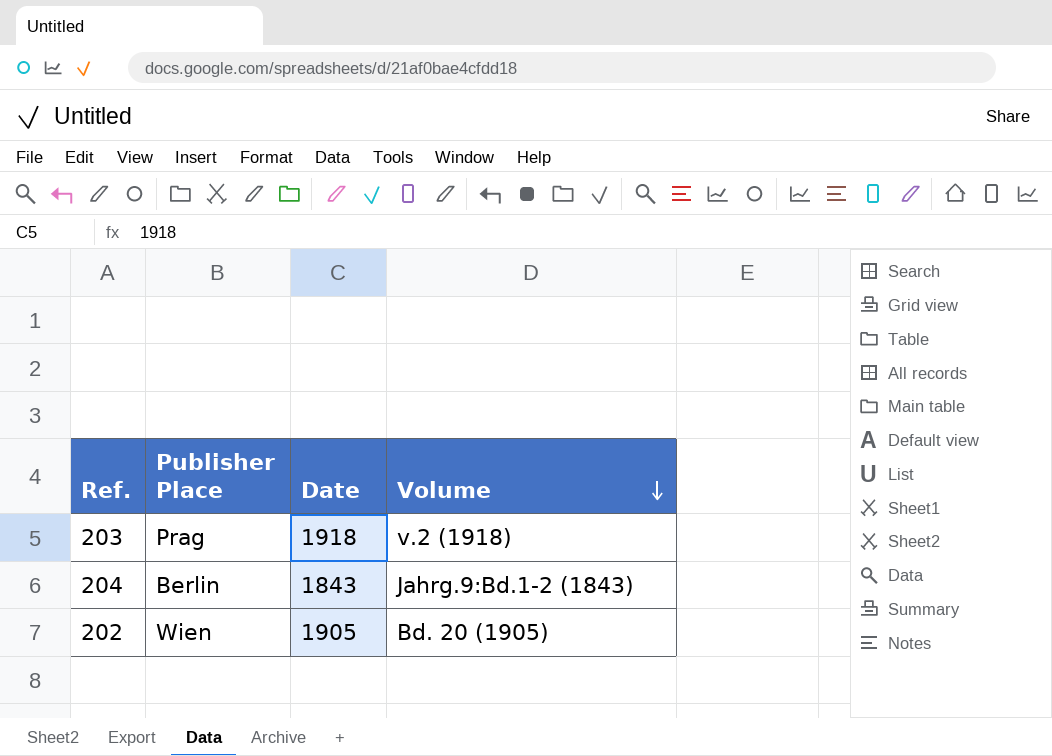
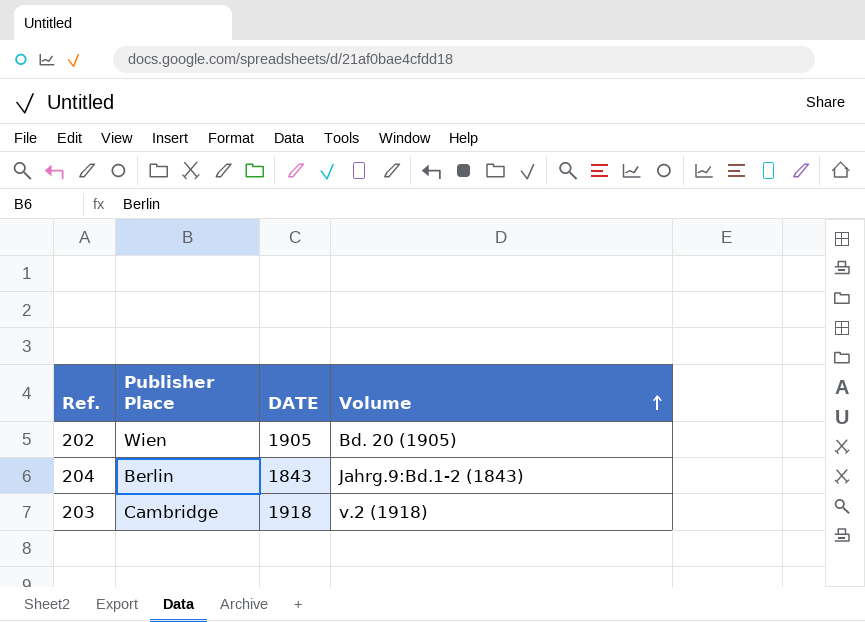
row order: Volume descending -> Volume ascending
column name: Date -> DATE
203 | Publisher Place: Prag -> Cambridge

